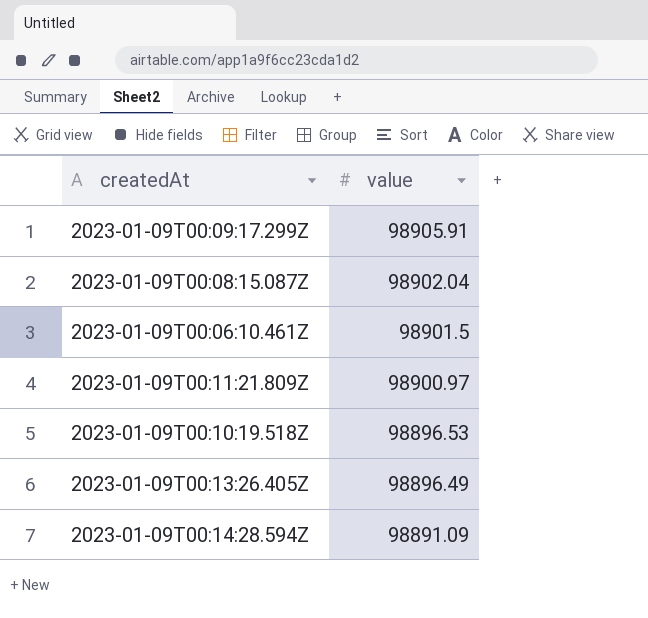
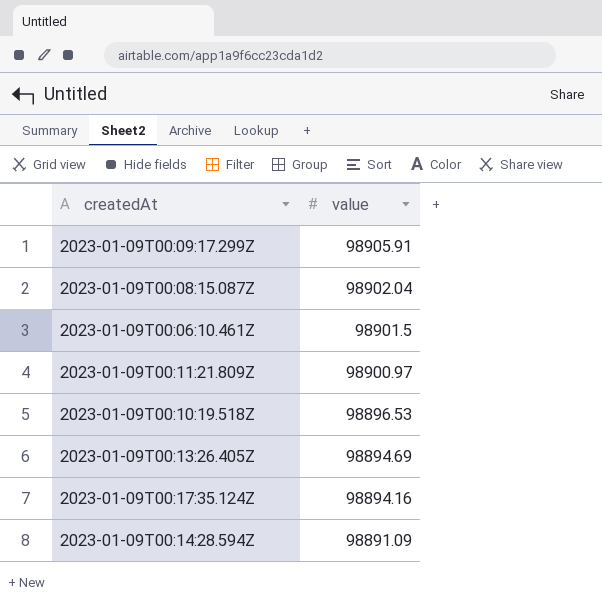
2023-01-09T00:13:26.405Z | value: 98896.49 -> 98894.69
row 2023-01-09T00:17:35.124Z: none -> 98894.16

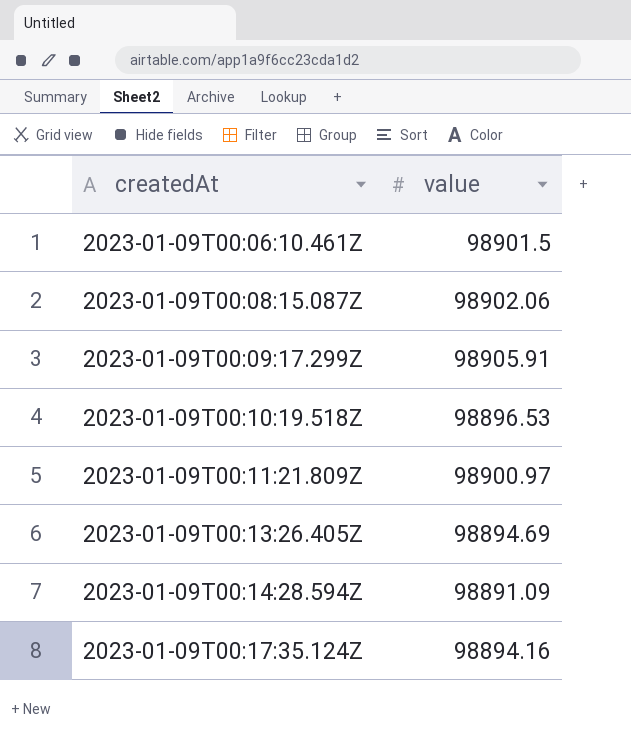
row order: value descending -> createdAt ascending
2023-01-09T00:08:15.087Z | value: 98902.04 -> 98902.06

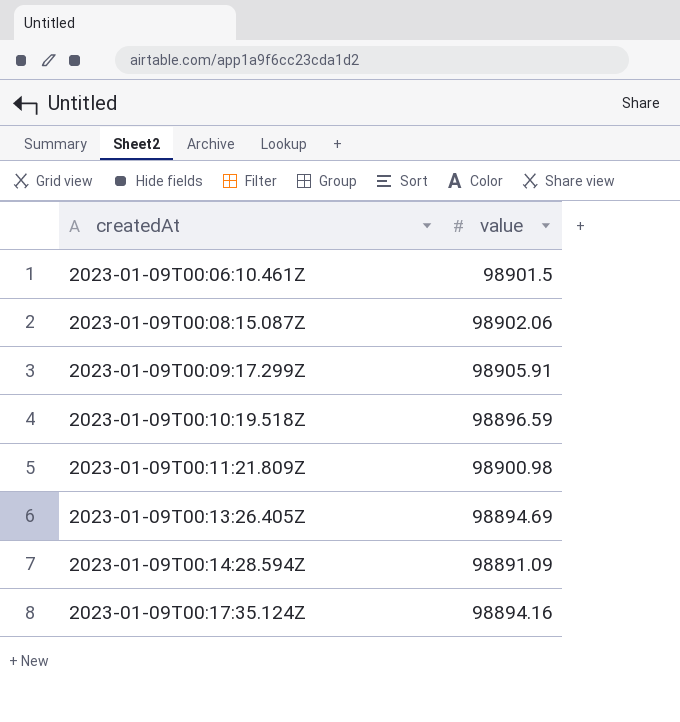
2023-01-09T00:10:19.518Z | value: 98896.53 -> 98896.59
2023-01-09T00:11:21.809Z | value: 98900.97 -> 98900.98

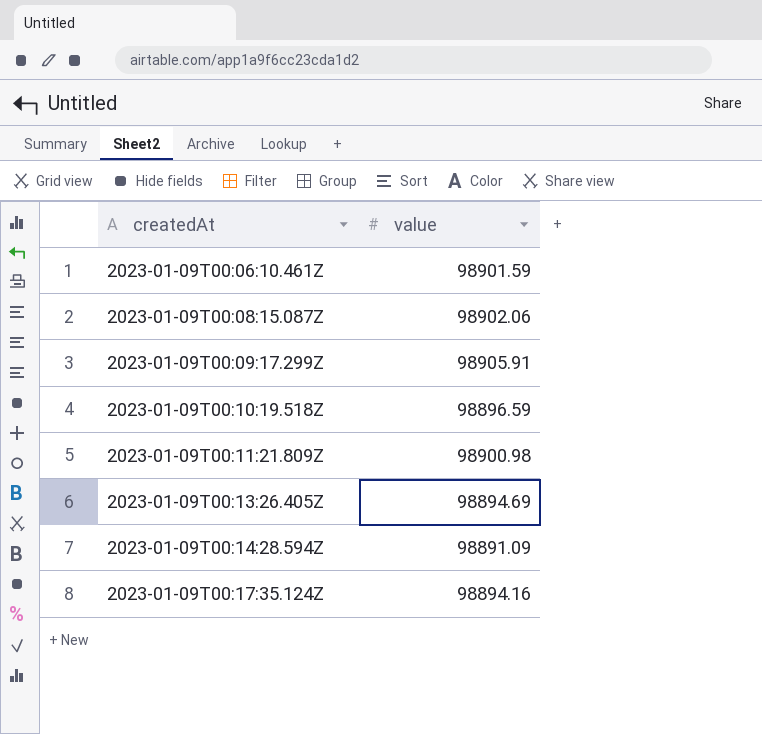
2023-01-09T00:06:10.461Z | value: 98901.5 -> 98901.59

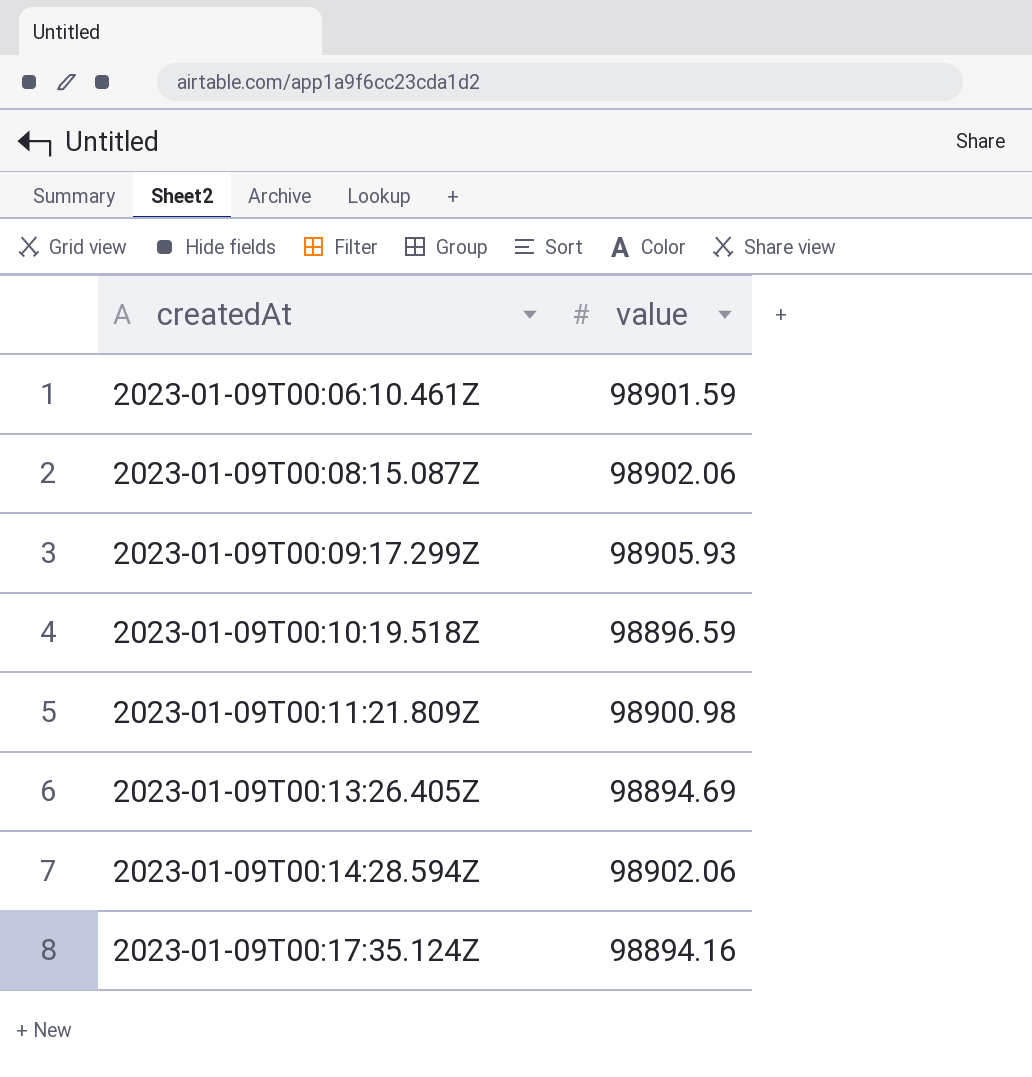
2023-01-09T00:09:17.299Z | value: 98905.91 -> 98905.93
2023-01-09T00:14:28.594Z | value: 98891.09 -> 98902.06

